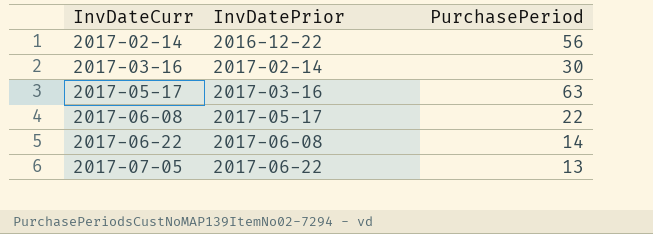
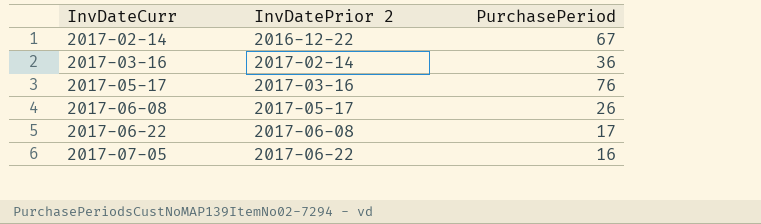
column name: InvDatePrior -> InvDatePrior 2
2017-02-14 | PurchasePeriod: 56 -> 67
2017-03-16 | PurchasePeriod: 30 -> 36
2017-05-17 | PurchasePeriod: 63 -> 76
2017-06-08 | PurchasePeriod: 22 -> 26
2017-06-22 | PurchasePeriod: 14 -> 17
2017-07-05 | PurchasePeriod: 13 -> 16

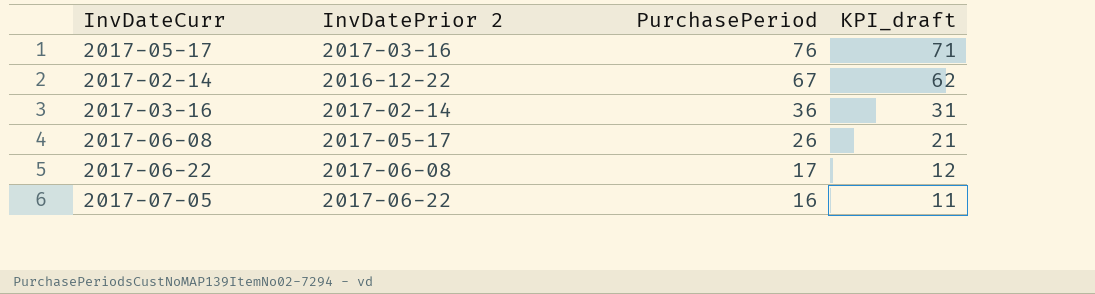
row order: InvDateCurr ascending -> PurchasePeriod descending
column KPI_draft | formula: none -> [PurchasePeriod] - 5

